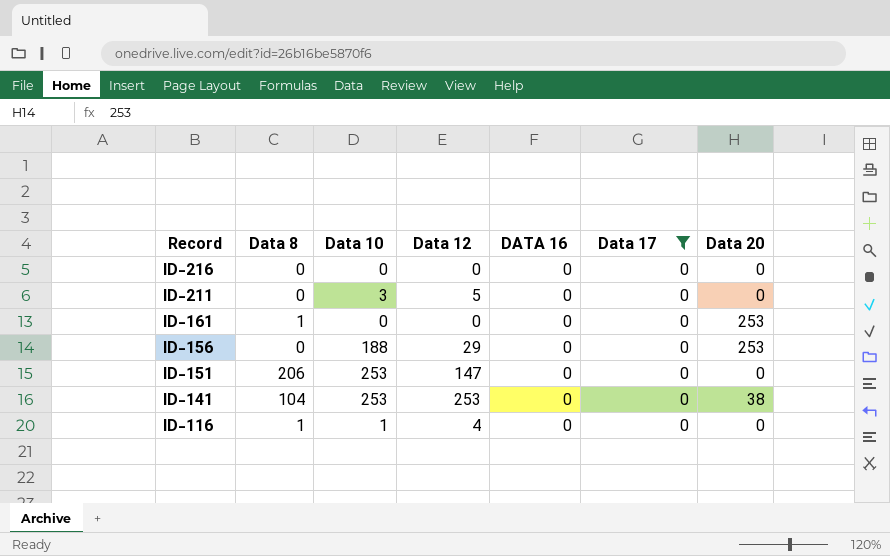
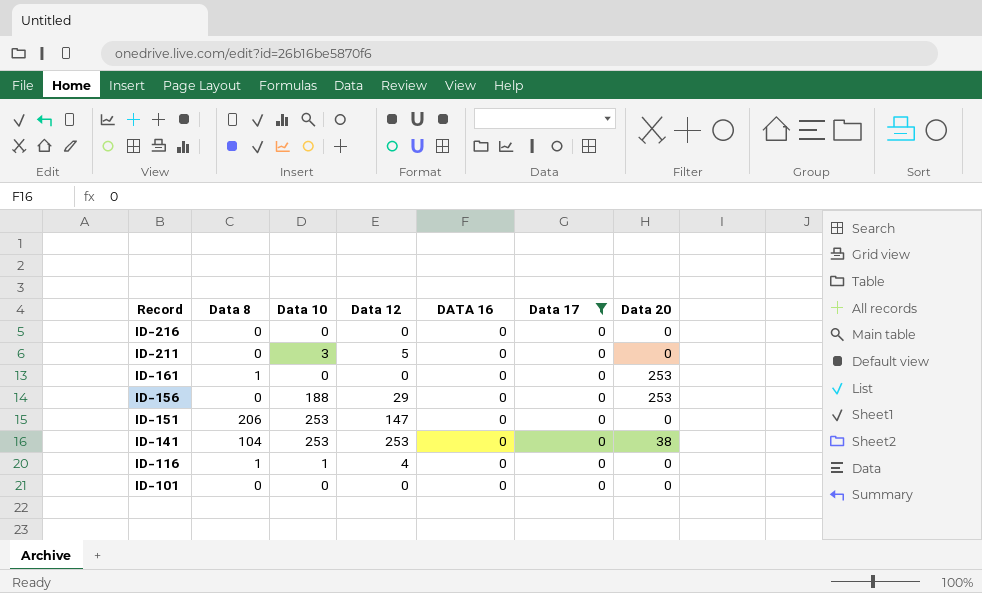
row ID-101: none -> 0 | 0 | 0 | 0 | 0 | 0

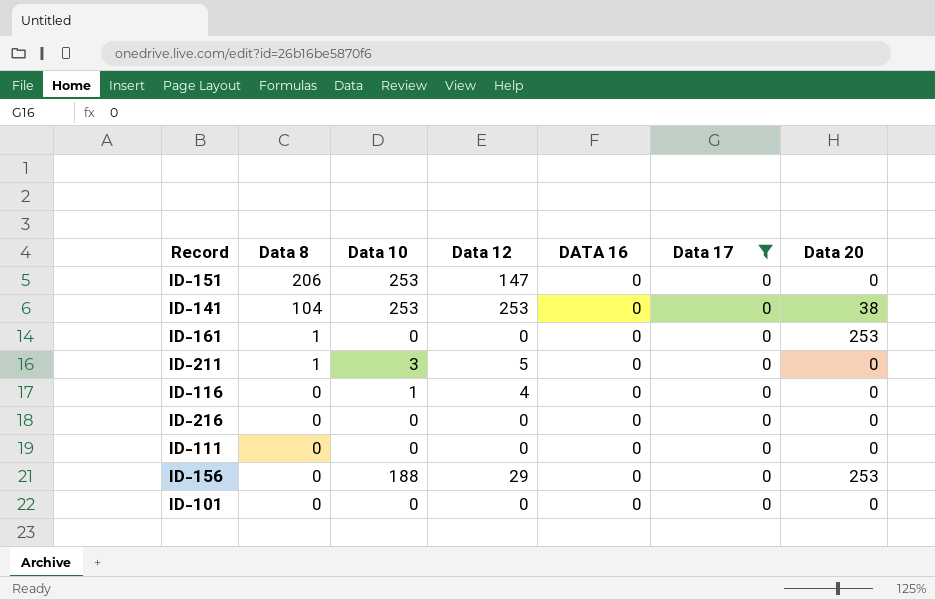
row order: Record descending -> Data 8 descending
ID-211 | Data 8: 0 -> 1
ID-116 | Data 8: 1 -> 0
row ID-111: none -> 0 | 0 | 0 | 0 | 0 | 0

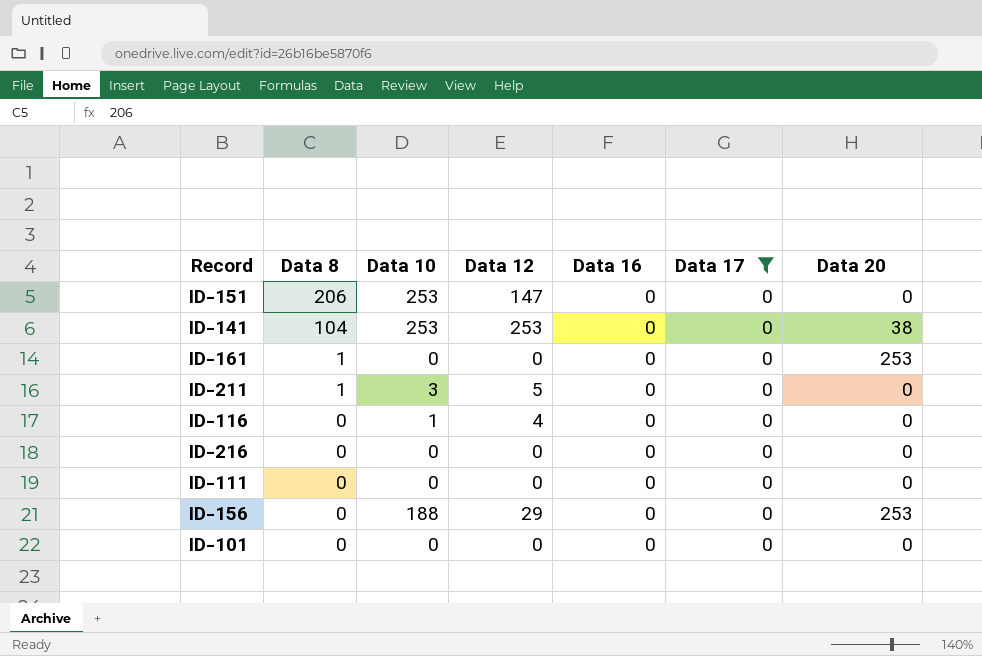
column name: DATA 16 -> Data 16

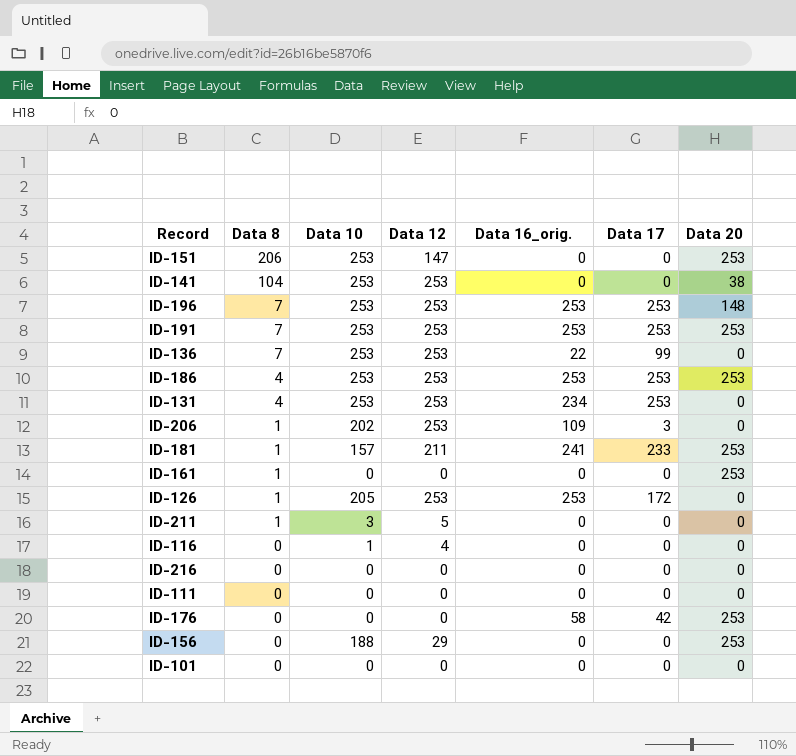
filter: Data 17 = 0 -> none
column name: Data 16 -> Data 16_orig.
ID-151 | Data 20: 0 -> 253

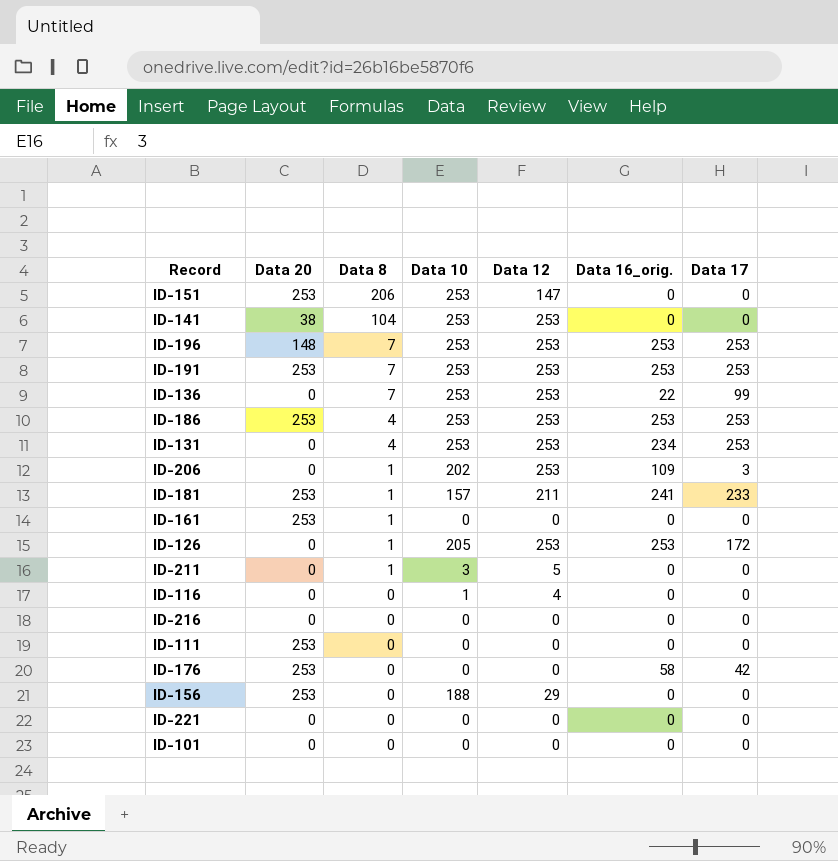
column Data 20 | position: 7 -> 2
ID-111 | Data 20: 0 -> 253
row ID-221: none -> 0 | 0 | 0 | 0 | 0 | 0

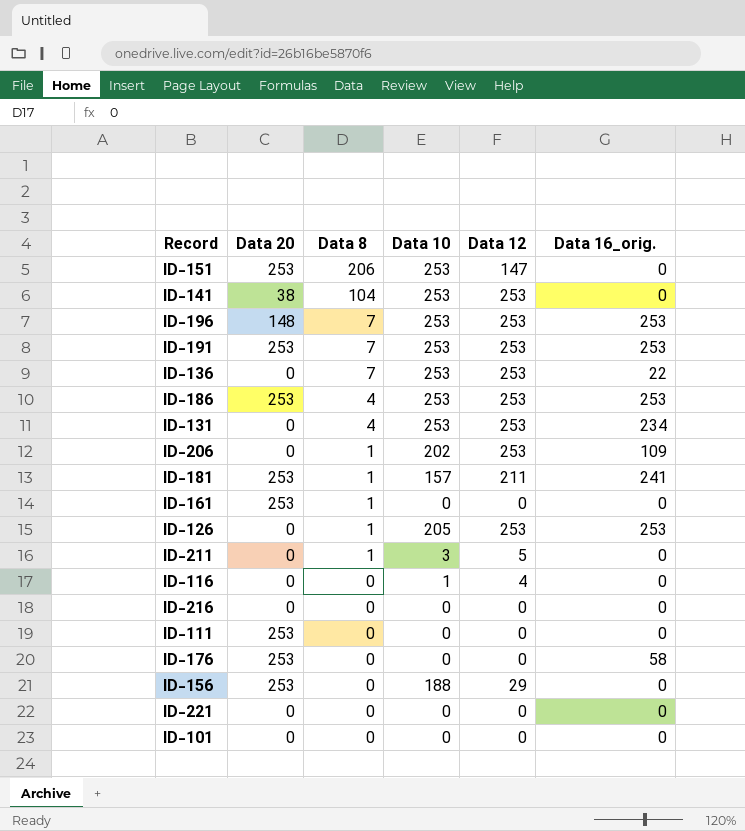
column Data 17 | position: 7 -> none

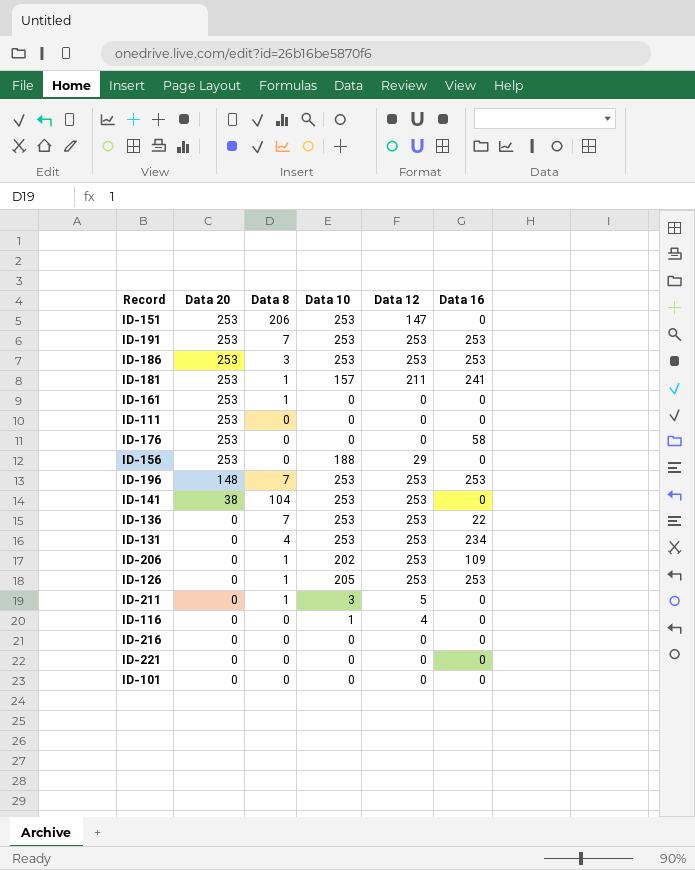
row order: Data 8 descending -> Data 20 descending
column name: Data 16_orig. -> Data 16
ID-186 | Data 8: 4 -> 3

